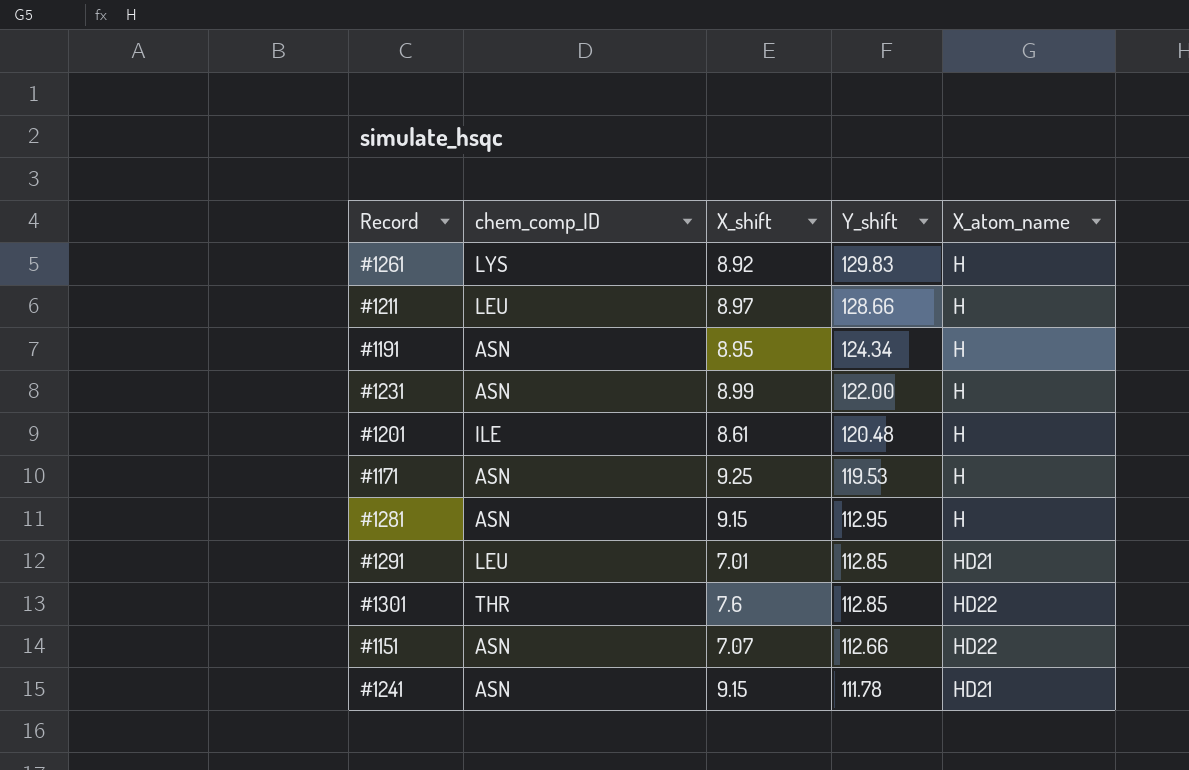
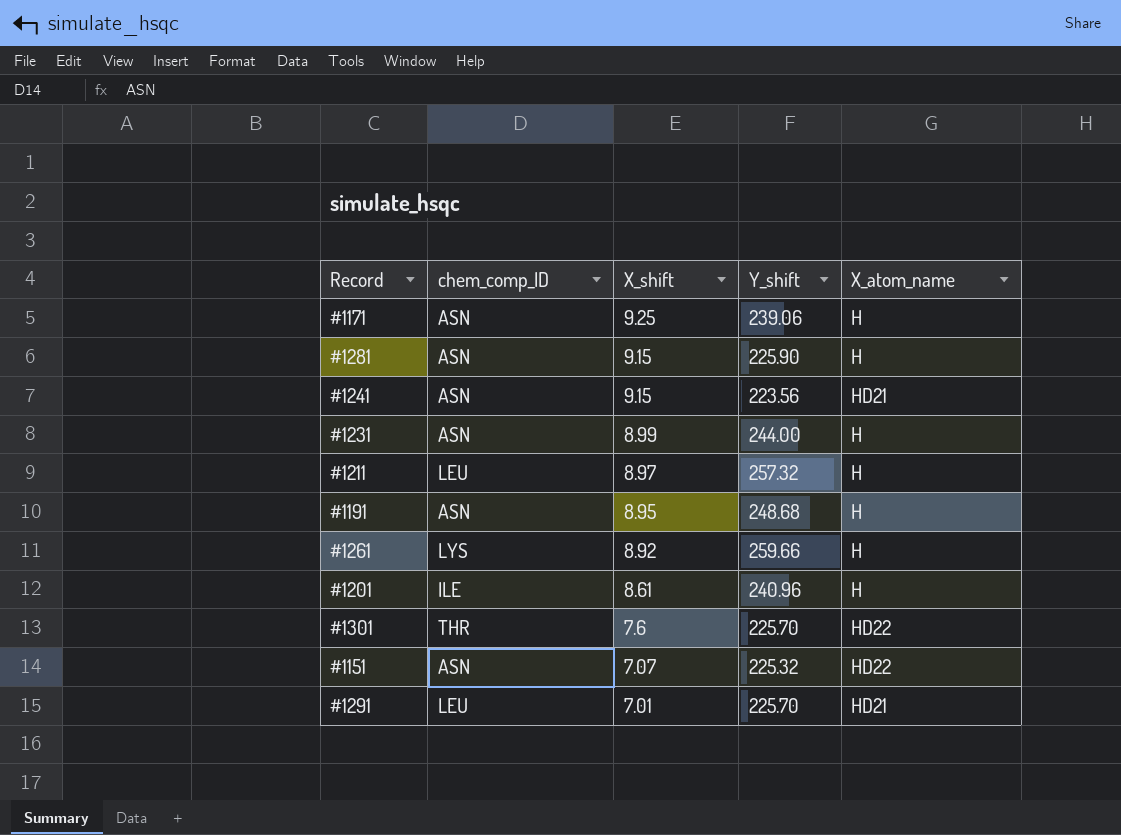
row order: Y_shift descending -> X_shift descending
#1171 | Y_shift: 119.53 -> 239.06
#1281 | Y_shift: 112.95 -> 225.90
#1241 | Y_shift: 111.78 -> 223.56
#1231 | Y_shift: 122.00 -> 244.00
#1211 | Y_shift: 128.66 -> 257.32
#1191 | Y_shift: 124.34 -> 248.68
#1261 | Y_shift: 129.83 -> 259.66
#1201 | Y_shift: 120.48 -> 240.96
#1301 | Y_shift: 112.85 -> 225.70
#1151 | Y_shift: 112.66 -> 225.32
#1291 | Y_shift: 112.85 -> 225.70

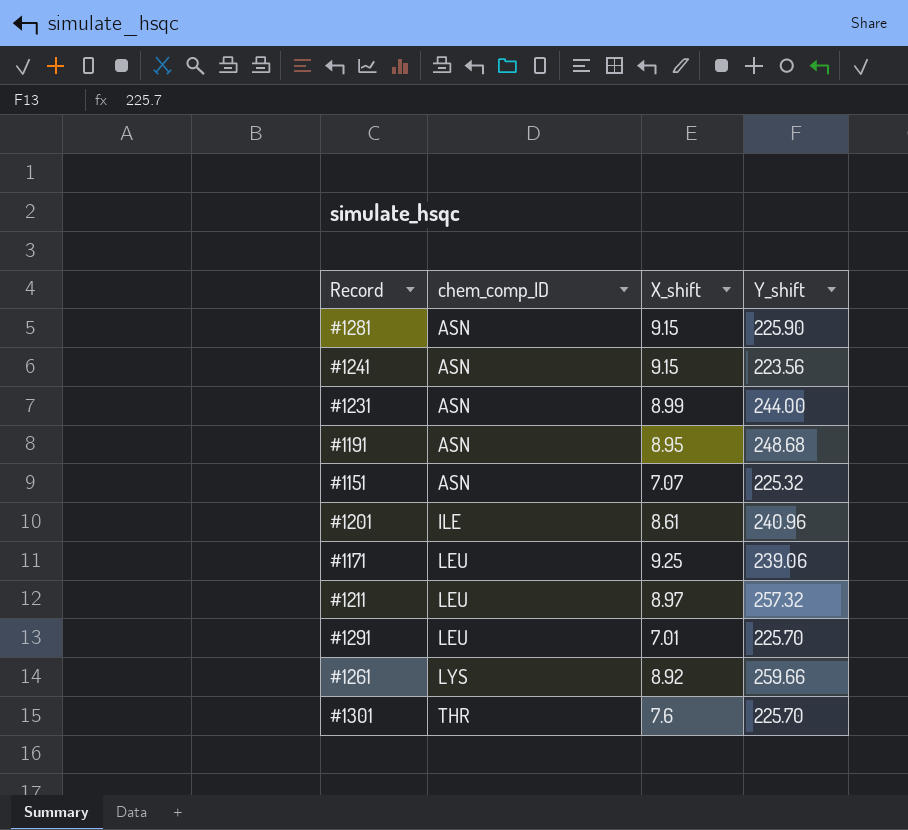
row order: X_shift descending -> chem_comp_ID ascending
column X_atom_name | position: 5 -> none
#1171 | chem_comp_ID: ASN -> LEU

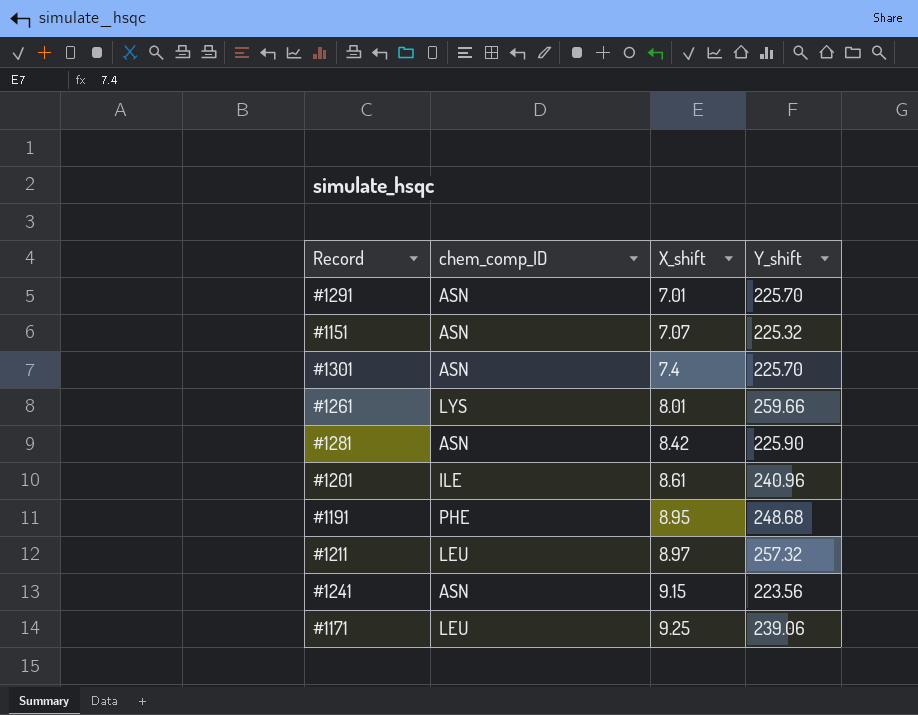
row order: chem_comp_ID ascending -> X_shift ascending
row #1231: ASN | 8.99 | 244.00 -> none
#1291 | chem_comp_ID: LEU -> ASN
#1301 | chem_comp_ID: THR -> ASN
#1301 | X_shift: 7.6 -> 7.4
#1261 | X_shift: 8.92 -> 8.01
#1281 | X_shift: 9.15 -> 8.42
#1191 | chem_comp_ID: ASN -> PHE

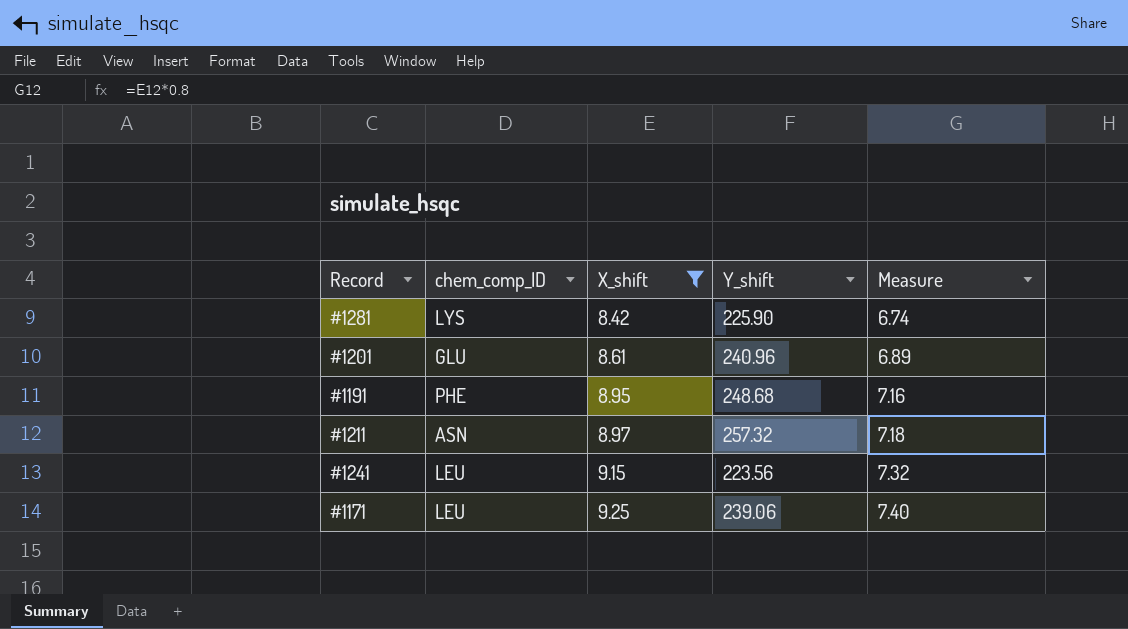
filter: none -> X_shift >= 8.42
column Measure | formula: none -> [X_shift] * 0.8
#1281 | chem_comp_ID: ASN -> LYS
#1201 | chem_comp_ID: ILE -> GLU
#1211 | chem_comp_ID: LEU -> ASN
#1241 | chem_comp_ID: ASN -> LEU

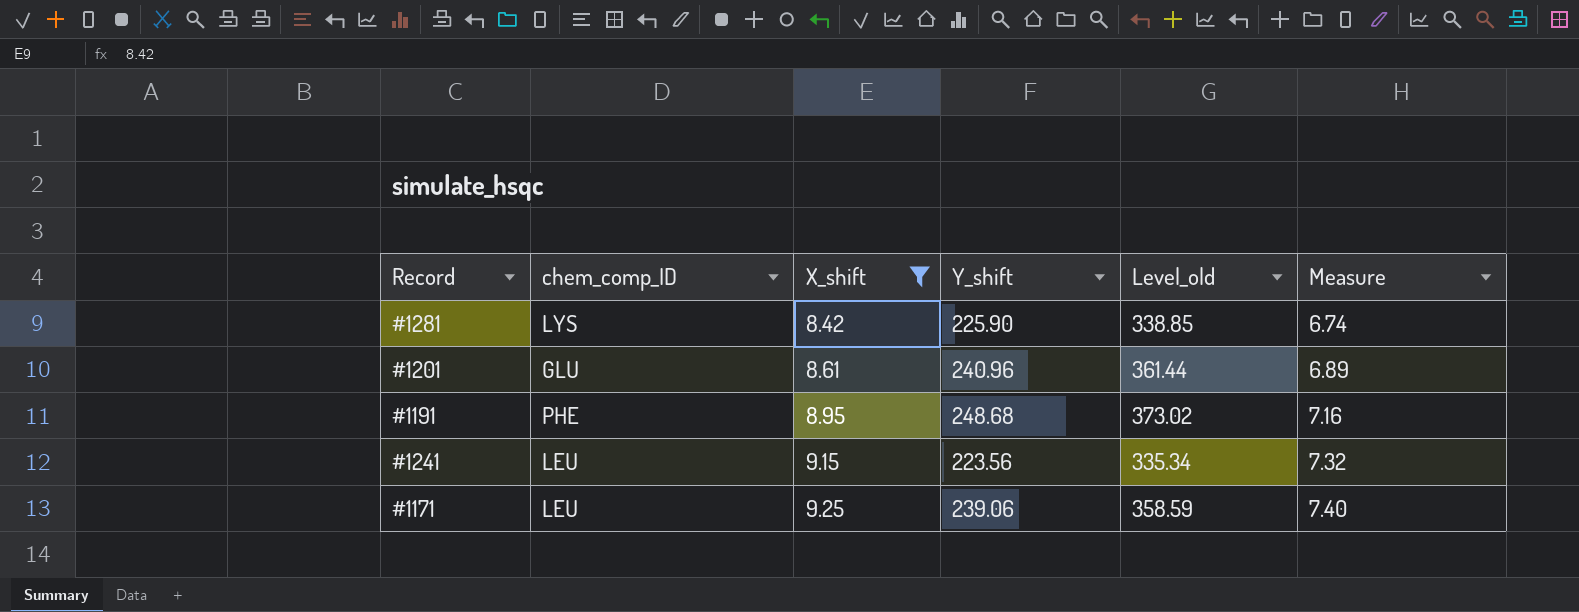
column Level_old | formula: none -> [Y_shift] * 1.5
row #1211: ASN | 8.97 | 257.32 | 7.18 -> none

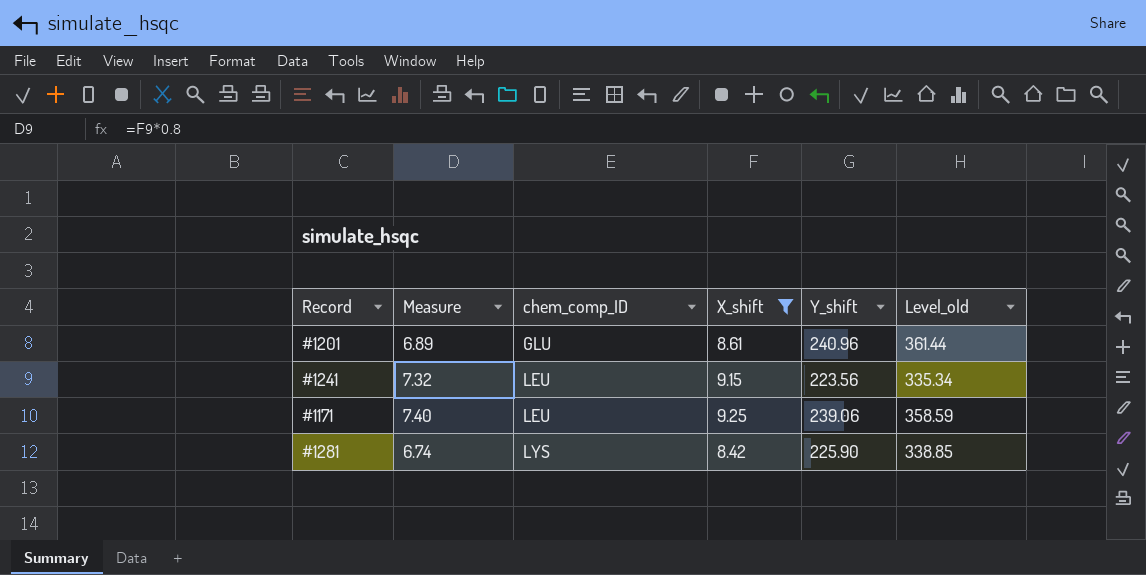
row order: X_shift ascending -> chem_comp_ID ascending
column Measure | position: 6 -> 2
row #1191: PHE | 8.95 | 248.68 | 373.02 | 7.16 -> none

